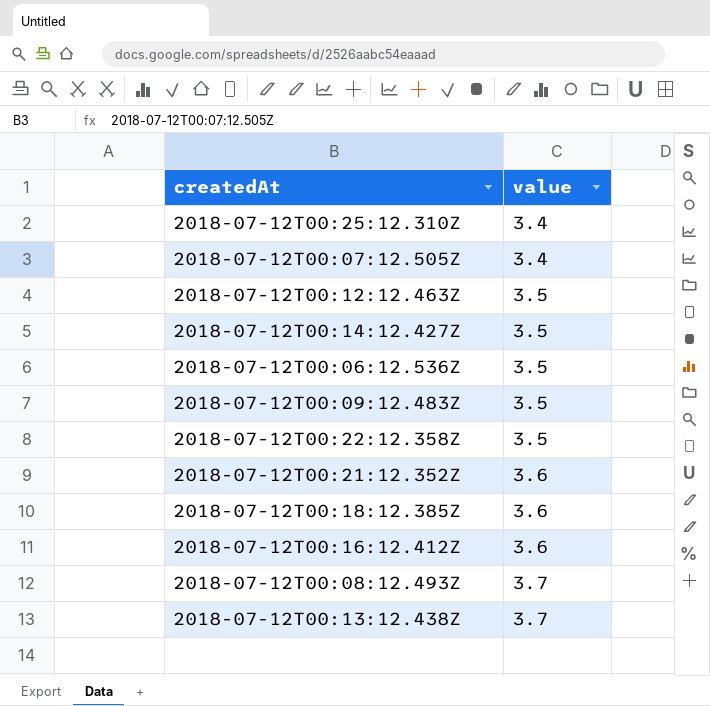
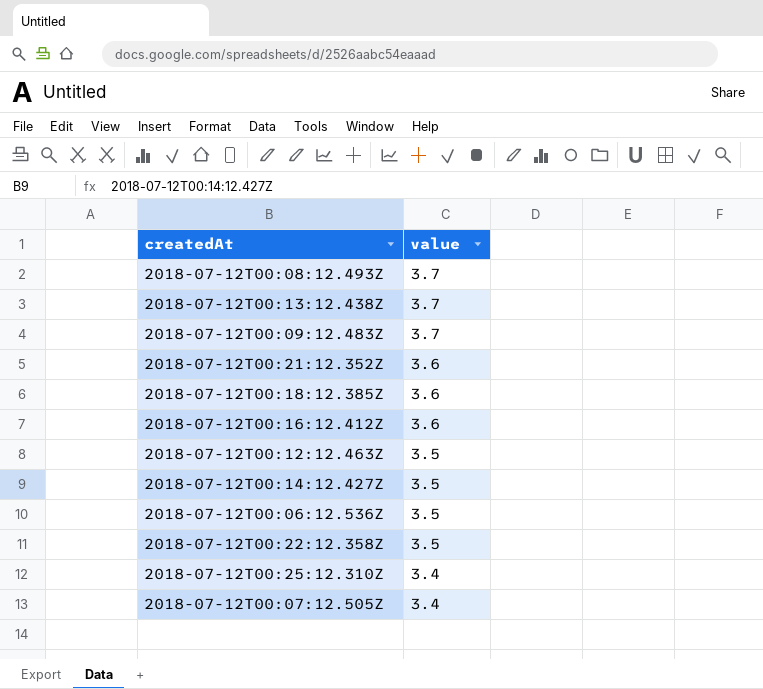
row order: value ascending -> value descending
2018-07-12T00:09:12.483Z | value: 3.5 -> 3.7

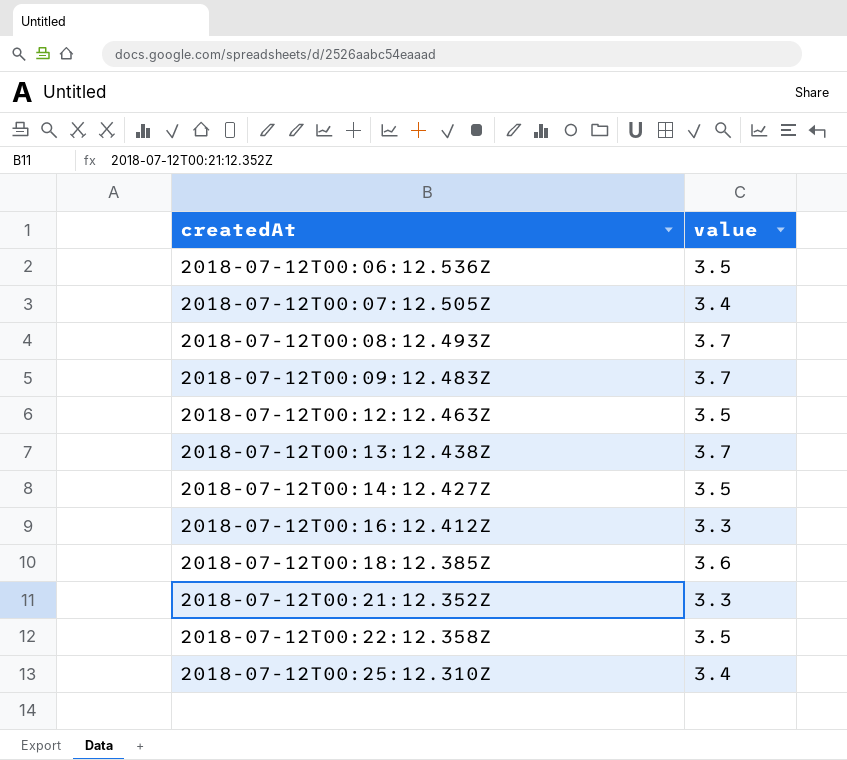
row order: value descending -> createdAt ascending
2018-07-12T00:16:12.412Z | value: 3.6 -> 3.3
2018-07-12T00:21:12.352Z | value: 3.6 -> 3.3

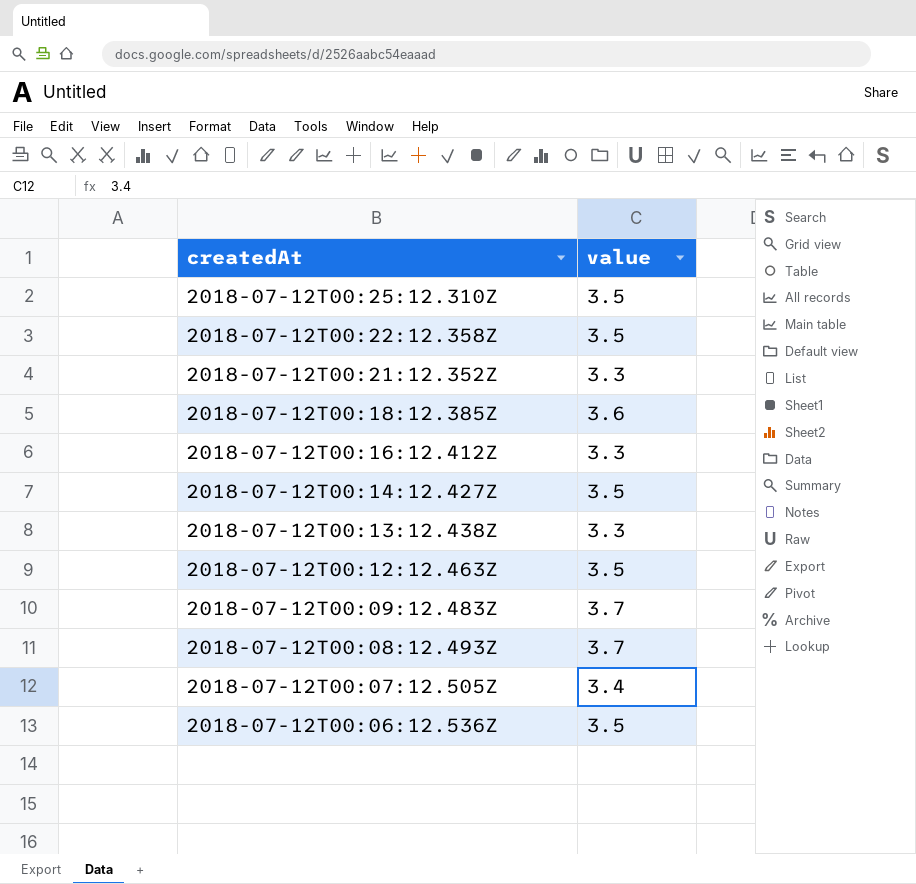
row order: createdAt ascending -> createdAt descending
2018-07-12T00:25:12.310Z | value: 3.4 -> 3.5
2018-07-12T00:13:12.438Z | value: 3.7 -> 3.3

